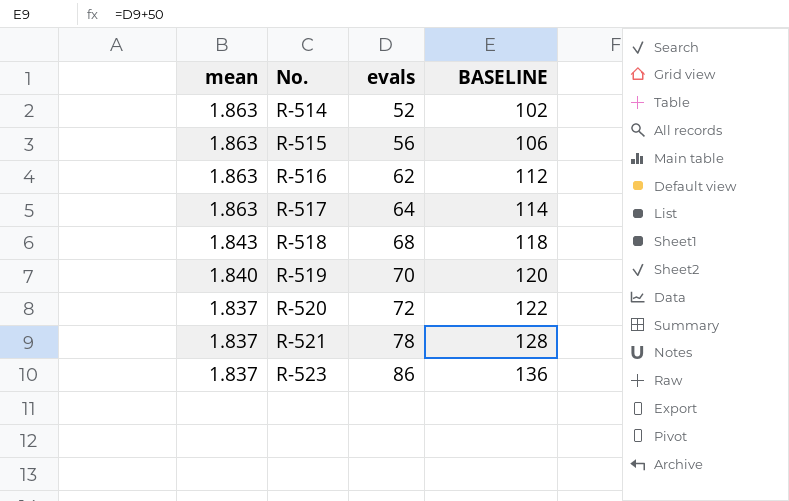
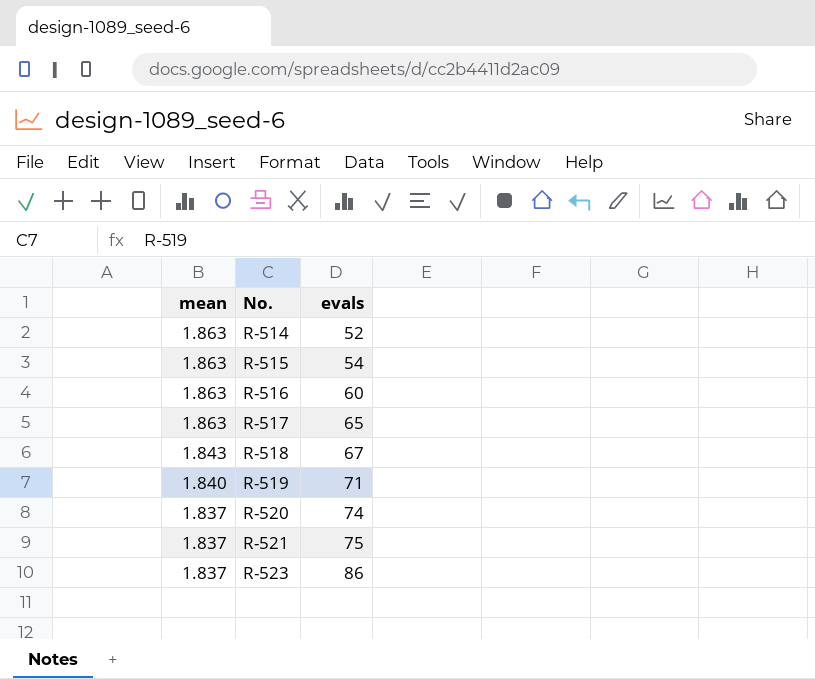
column BASELINE | formula: [evals] + 50 -> none
R-515 | evals: 56 -> 54
R-516 | evals: 62 -> 60
R-517 | evals: 64 -> 65
R-518 | evals: 68 -> 67
R-519 | evals: 70 -> 71
R-520 | evals: 72 -> 74
R-521 | evals: 78 -> 75

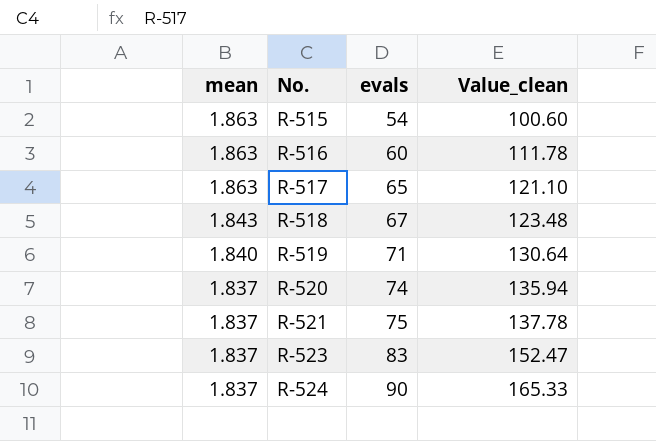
column Value_clean | formula: none -> [mean] * [evals]
row R-514: 1.863 | 52 -> none
R-523 | evals: 86 -> 83
row R-524: none -> 1.837 | 90 | 165.33

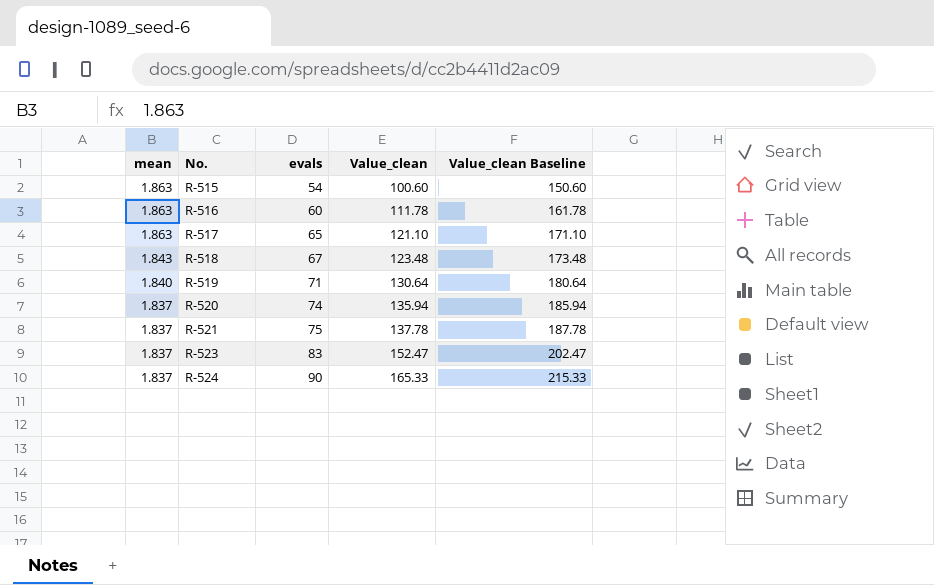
column Value_clean Baseline | formula: none -> [Value_clean] + 50

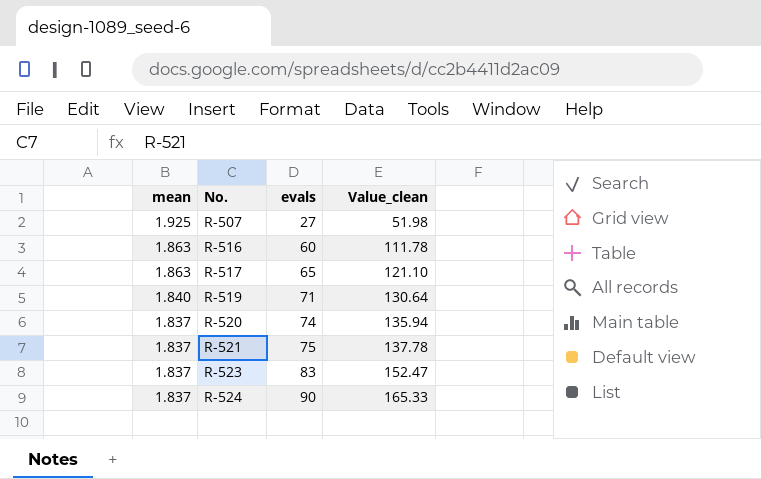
column Value_clean Baseline | formula: [Value_clean] + 50 -> none
row R-515: 1.863 | 54 | 100.60 | 150.60 -> none
row R-518: 1.843 | 67 | 123.48 | 173.48 -> none
row R-507: none -> 1.925 | 27 | 51.98

